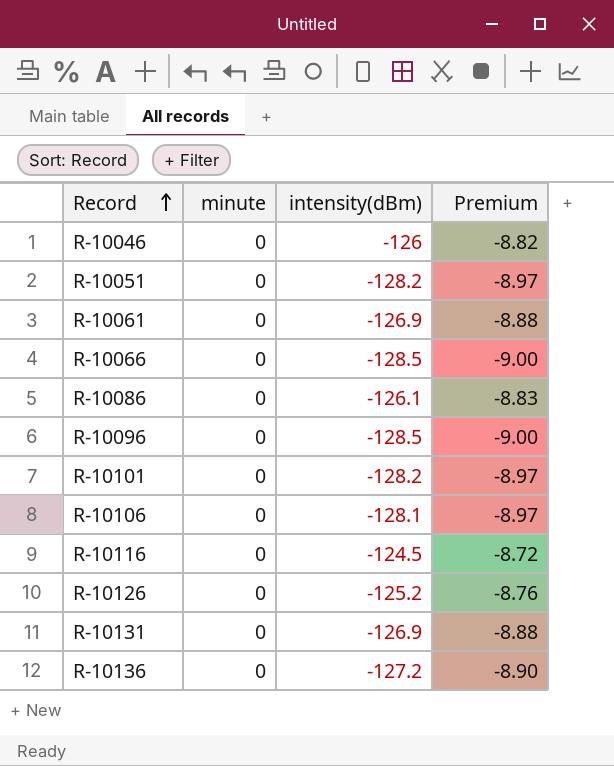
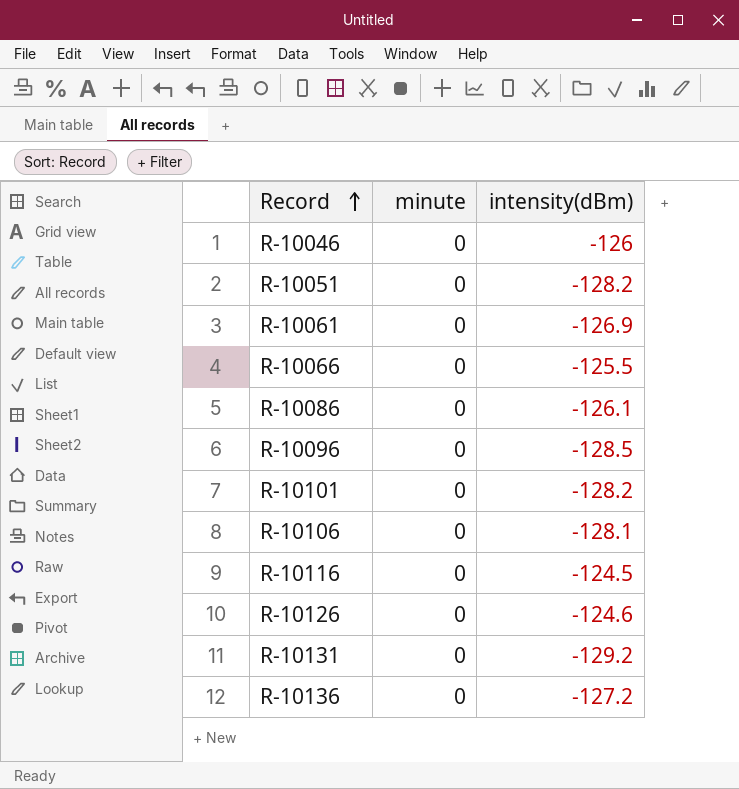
column Premium | formula: [intensity(dBm)] * 0.07 -> none
R-10066 | intensity(dBm): -128.5 -> -125.5
R-10126 | intensity(dBm): -125.2 -> -124.6
R-10131 | intensity(dBm): -126.9 -> -129.2

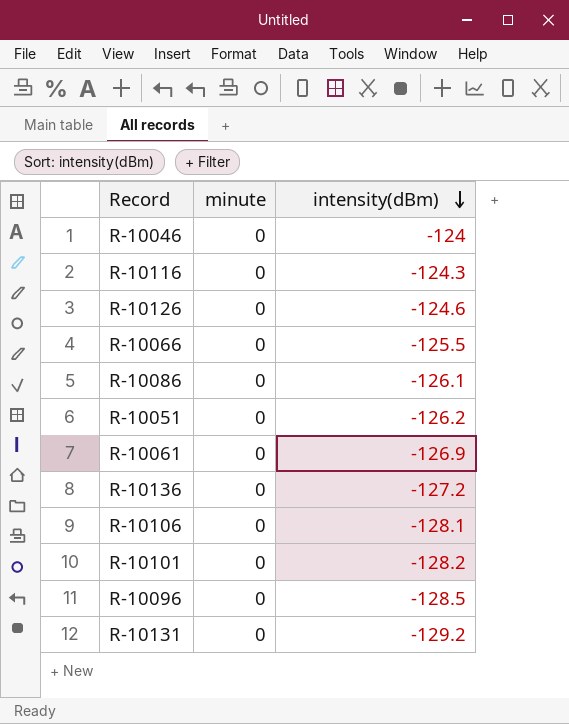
row order: Record ascending -> intensity(dBm) descending
R-10046 | intensity(dBm): -126 -> -124
R-10116 | intensity(dBm): -124.5 -> -124.3
R-10051 | intensity(dBm): -128.2 -> -126.2

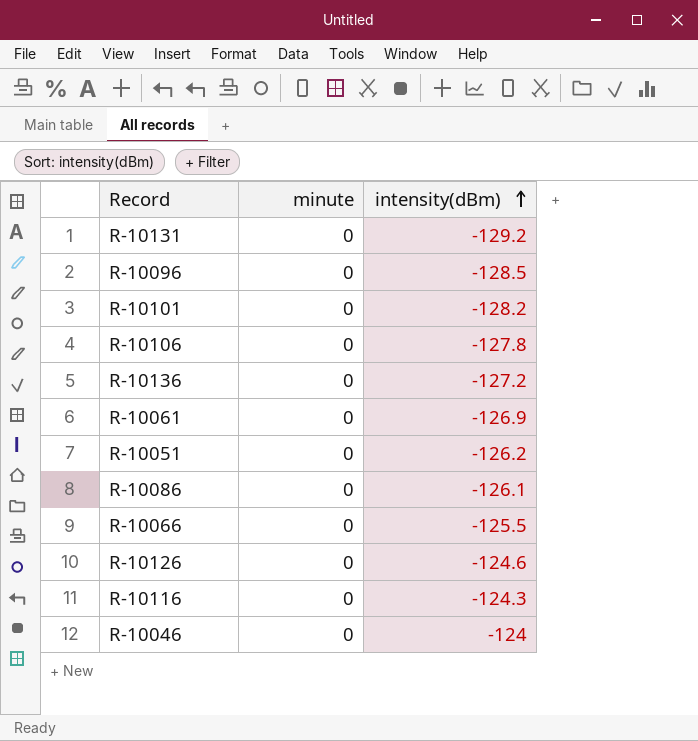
row order: intensity(dBm) descending -> intensity(dBm) ascending
R-10106 | intensity(dBm): -128.1 -> -127.8

